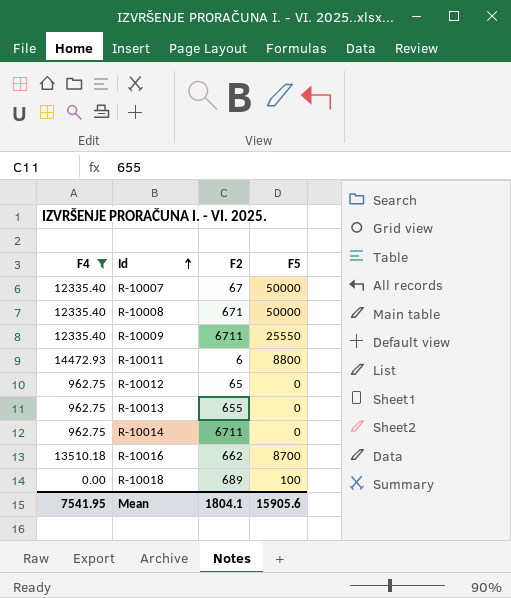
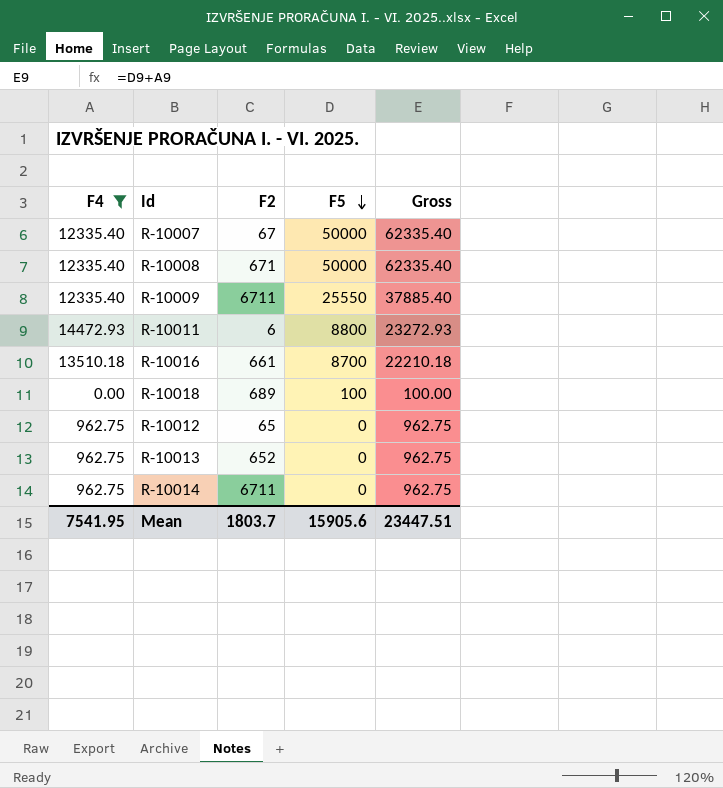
row order: Id ascending -> F5 descending
column Gross | formula: none -> [F4] + [F5]
R-10016 | F2: 662 -> 661
R-10013 | F2: 655 -> 652
Mean | F2: 1804.1 -> 1803.7

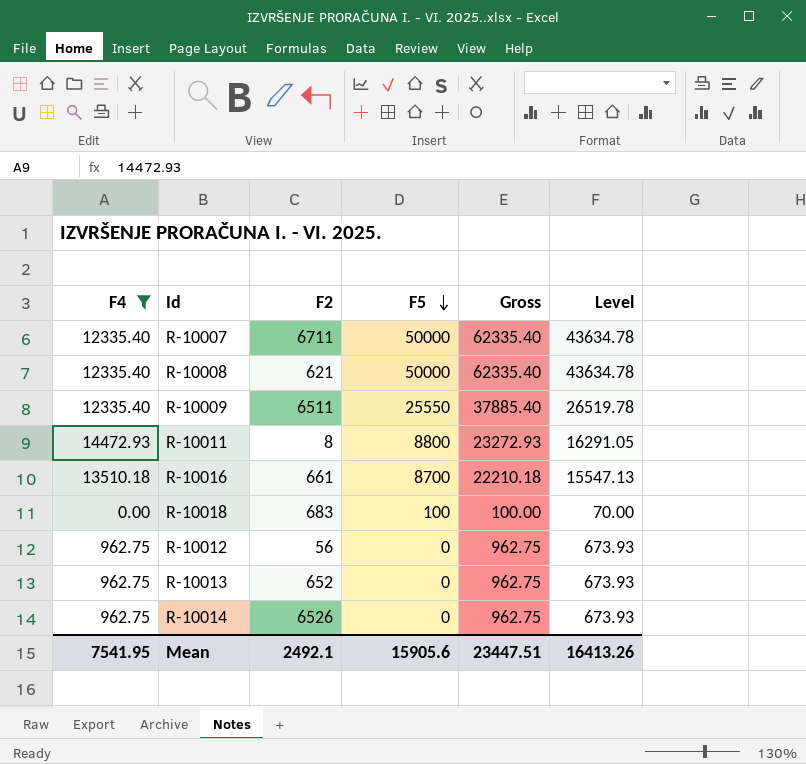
column Level | formula: none -> [Gross] * 0.7
R-10007 | F2: 67 -> 6711
R-10008 | F2: 671 -> 621
R-10009 | F2: 6711 -> 6511
R-10011 | F2: 6 -> 8
R-10018 | F2: 689 -> 683
R-10012 | F2: 65 -> 56
R-10014 | F2: 6711 -> 6526
Mean | F2: 1803.7 -> 2492.1

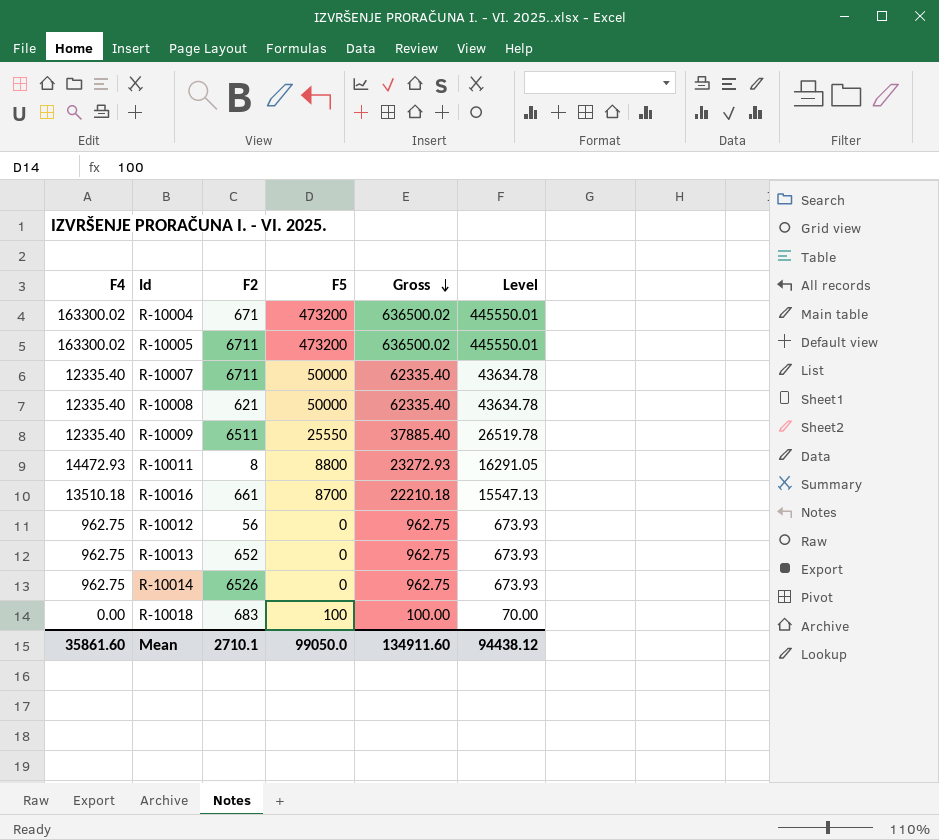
filter: F4 != 163300.02 -> none
row order: F5 descending -> Gross descending
Mean | F4: 7541.95 -> 35861.60
Mean | F2: 2492.1 -> 2710.1
Mean | F5: 15905.6 -> 99050.0
Mean | Gross: 23447.51 -> 134911.60
Mean | Level: 16413.26 -> 94438.12

